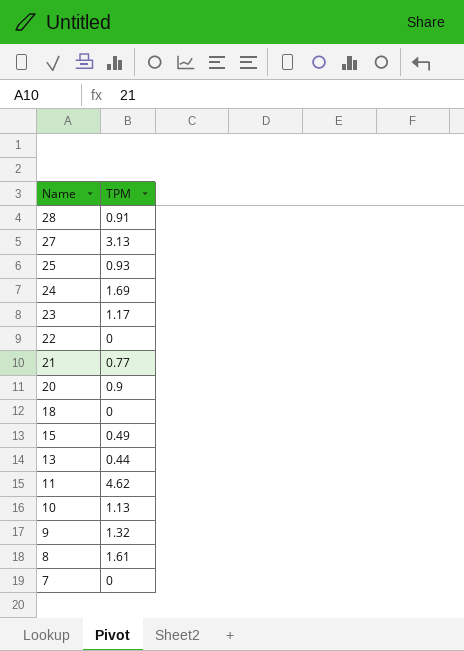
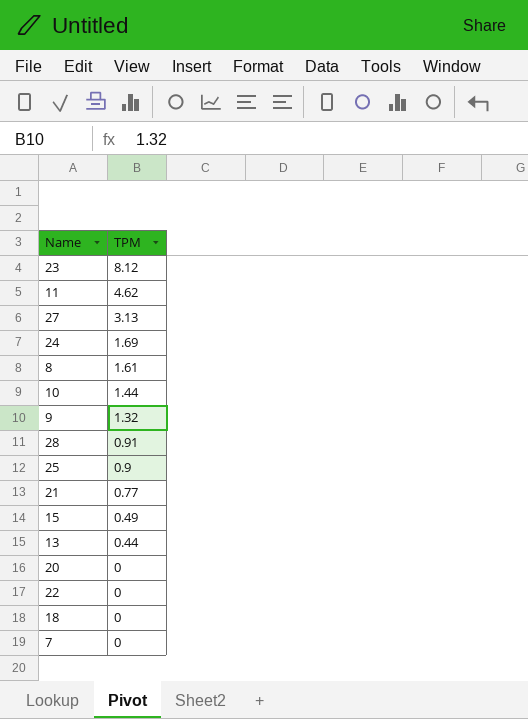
row order: Name descending -> TPM descending
23 | TPM: 1.17 -> 8.12
10 | TPM: 1.13 -> 1.44
25 | TPM: 0.93 -> 0.9
20 | TPM: 0.9 -> 0

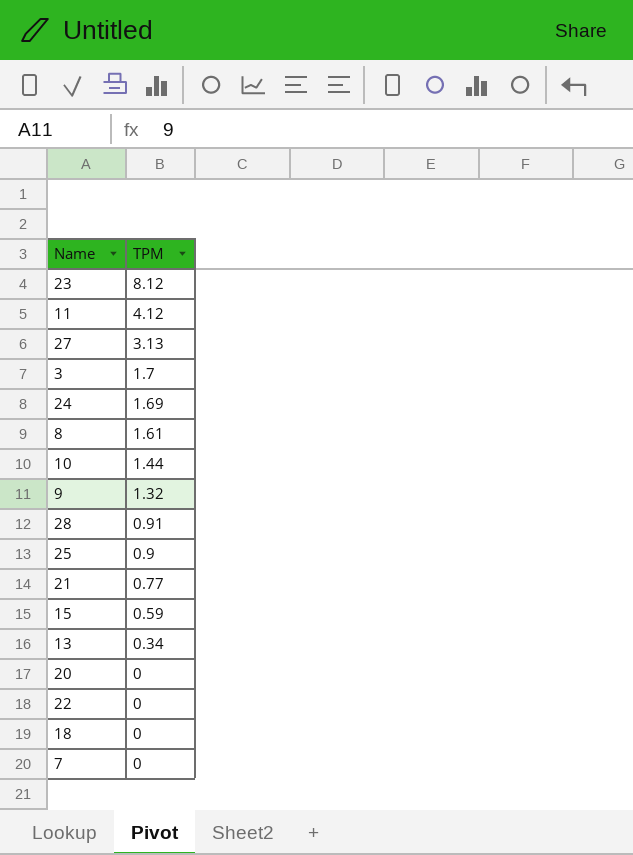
11 | TPM: 4.62 -> 4.12
row 3: none -> 1.7
15 | TPM: 0.49 -> 0.59
13 | TPM: 0.44 -> 0.34

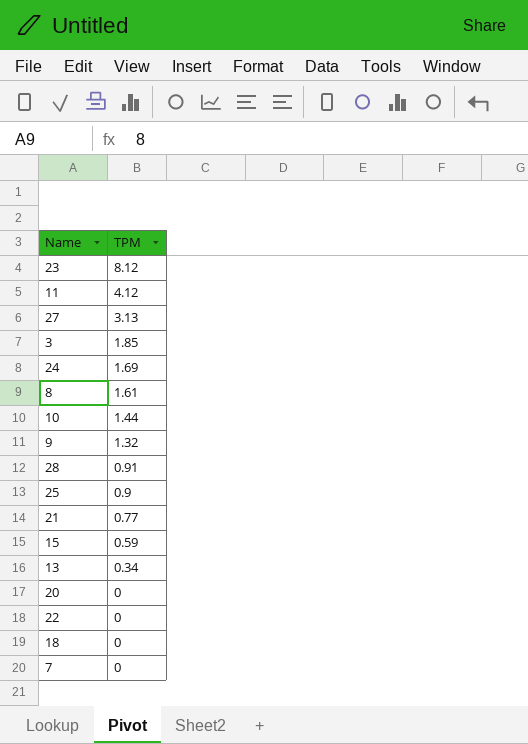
3 | TPM: 1.7 -> 1.85

